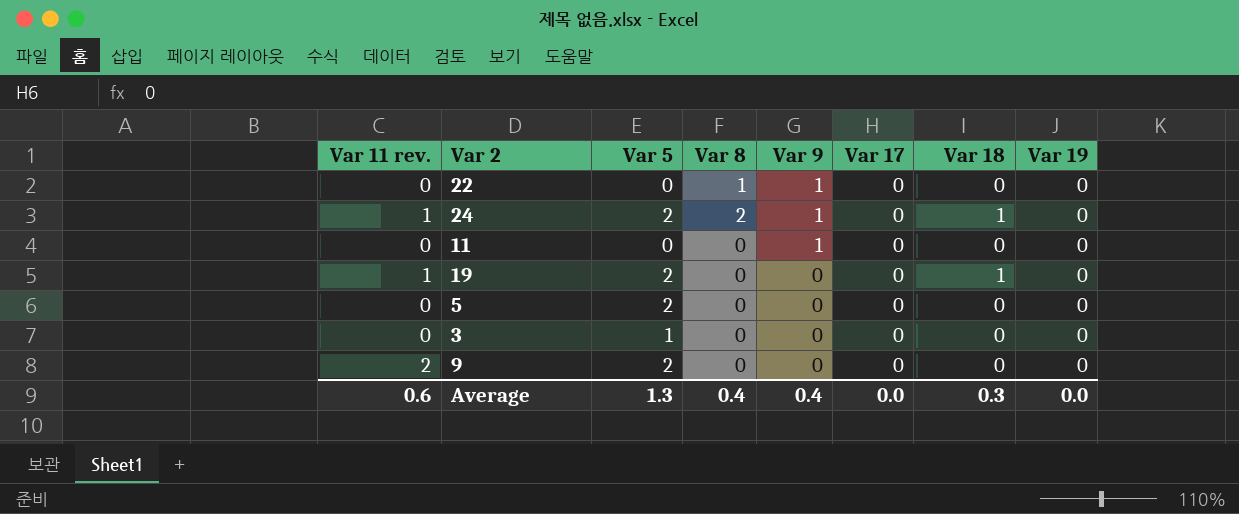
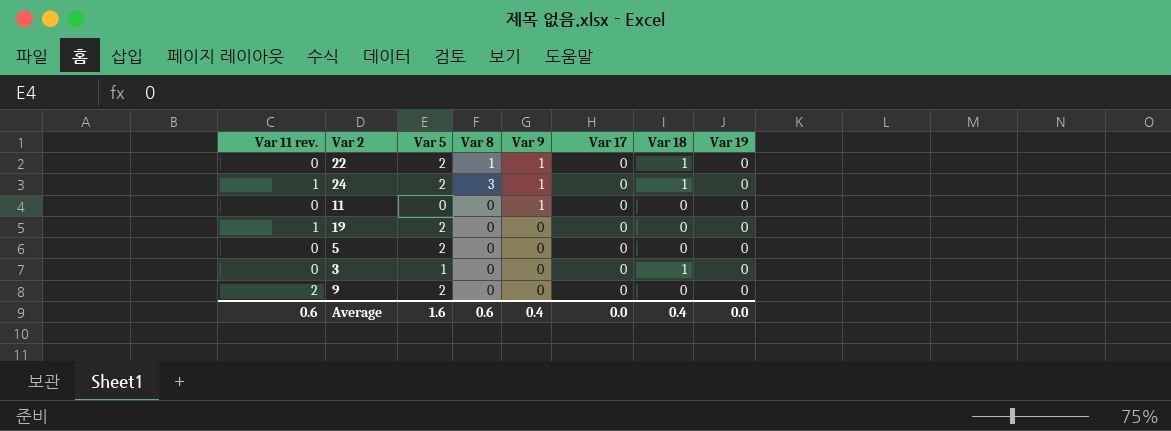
22 | Var 5: 0 -> 2
22 | Var 18: 0 -> 1
24 | Var 8: 2 -> 3
19 | Var 18: 1 -> 0
3 | Var 18: 0 -> 1
Average | Var 5: 1.3 -> 1.6
Average | Var 8: 0.4 -> 0.6
Average | Var 18: 0.3 -> 0.4

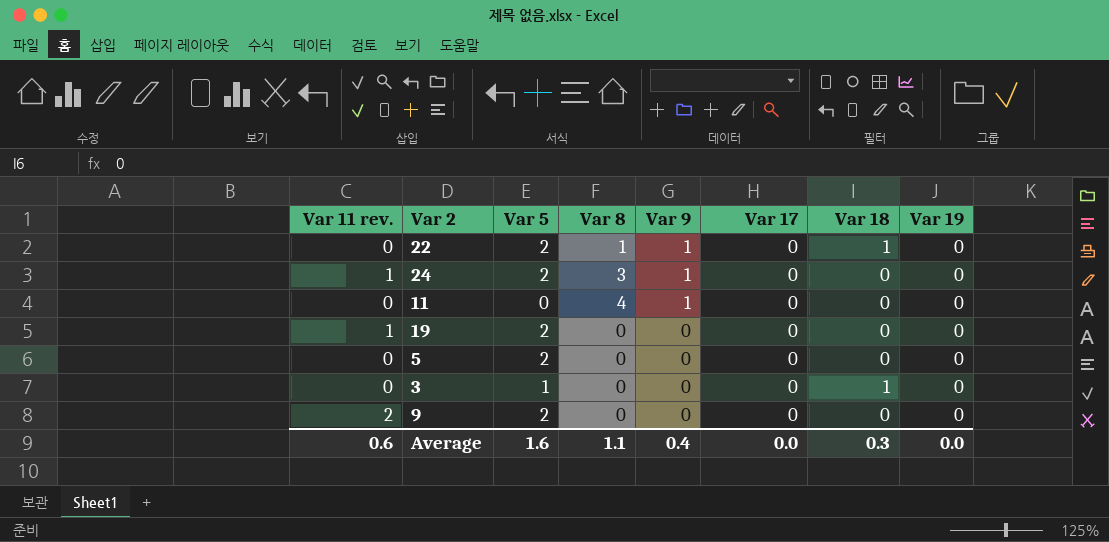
24 | Var 18: 1 -> 0
11 | Var 8: 0 -> 4
Average | Var 8: 0.6 -> 1.1
Average | Var 18: 0.4 -> 0.3

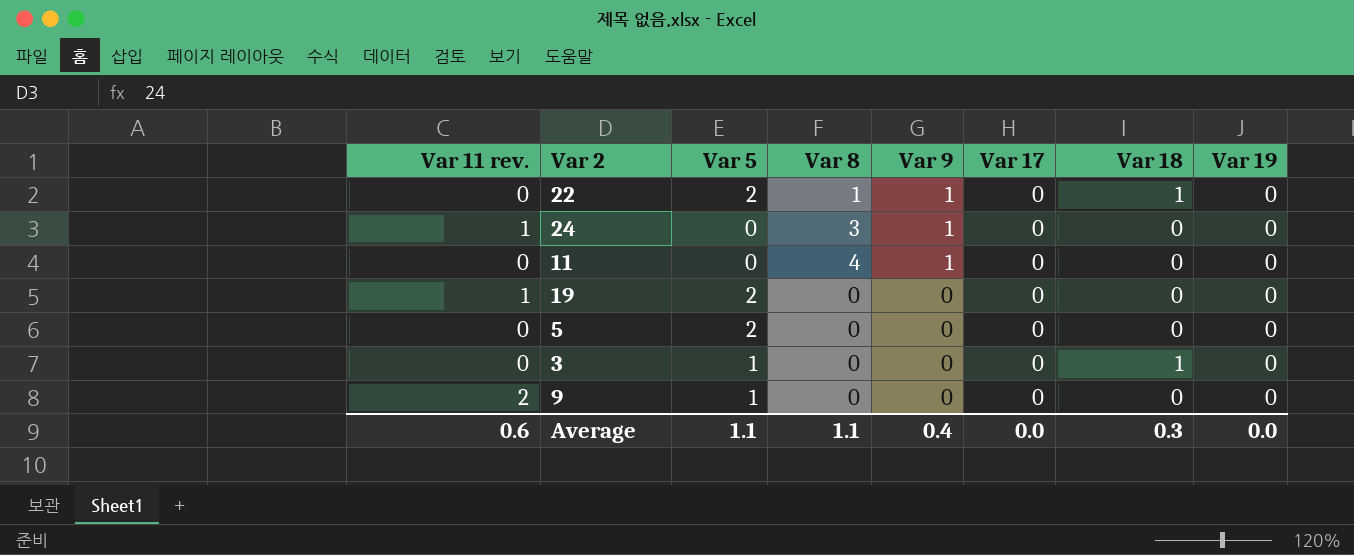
24 | Var 5: 2 -> 0
9 | Var 5: 2 -> 1
Average | Var 5: 1.6 -> 1.1

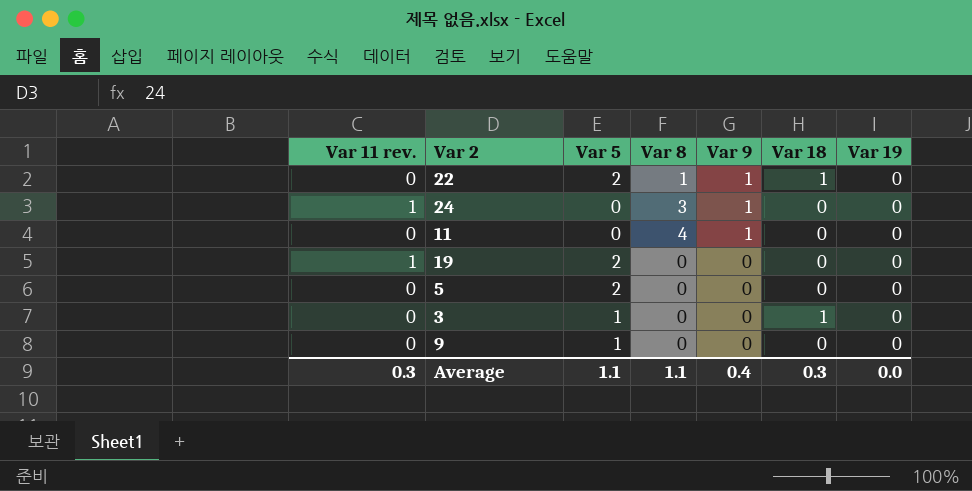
column Var 17 | position: 6 -> none
9 | Var 11 rev.: 2 -> 0
Average | Var 11 rev.: 0.6 -> 0.3

